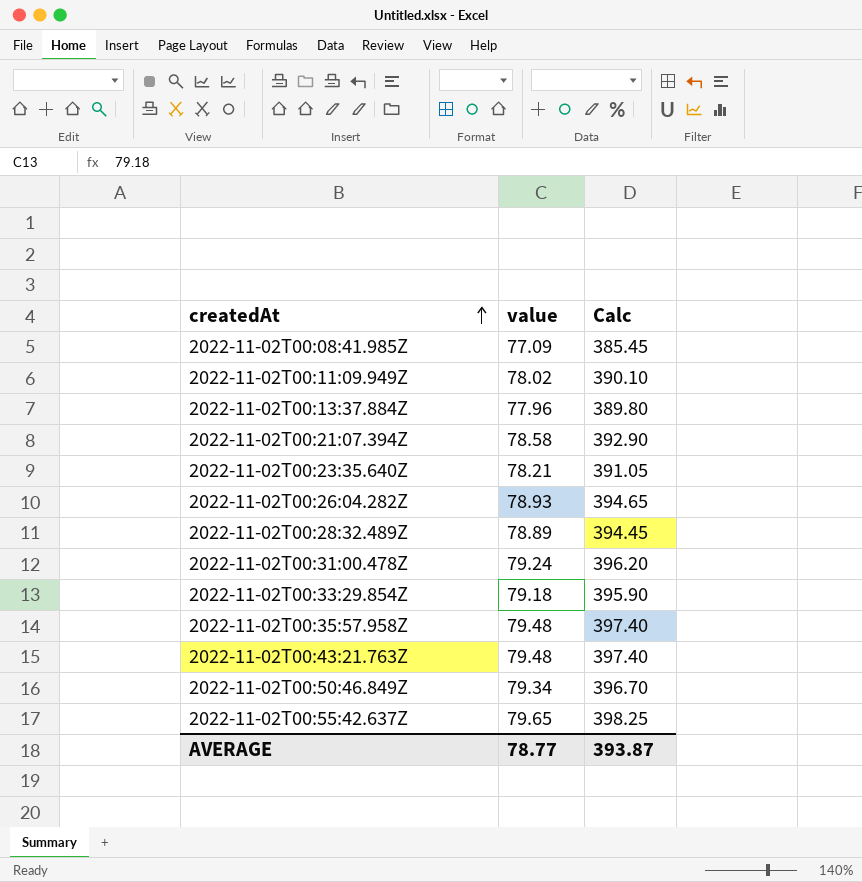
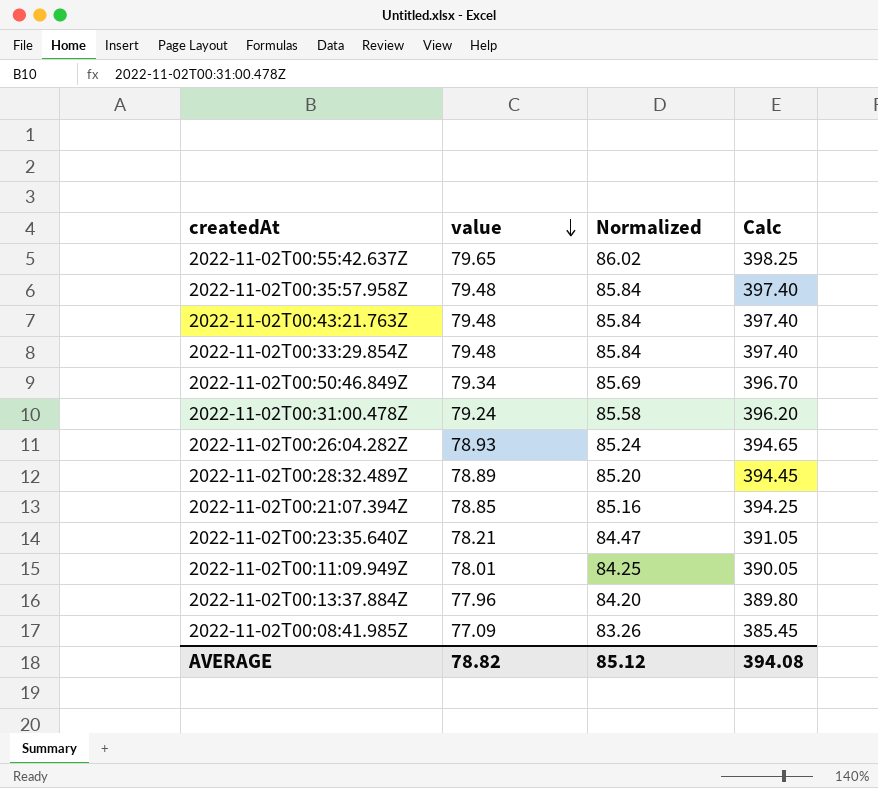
row order: createdAt ascending -> value descending
column Normalized | formula: none -> [value] * 1.08
2022-11-02T00:33:29.854Z | value: 79.18 -> 79.48
2022-11-02T00:33:29.854Z | Calc: 395.90 -> 397.40
2022-11-02T00:21:07.394Z | value: 78.58 -> 78.85
2022-11-02T00:21:07.394Z | Calc: 392.90 -> 394.25
2022-11-02T00:11:09.949Z | value: 78.02 -> 78.01
2022-11-02T00:11:09.949Z | Calc: 390.10 -> 390.05
AVERAGE | value: 78.77 -> 78.82
AVERAGE | Calc: 393.87 -> 394.08

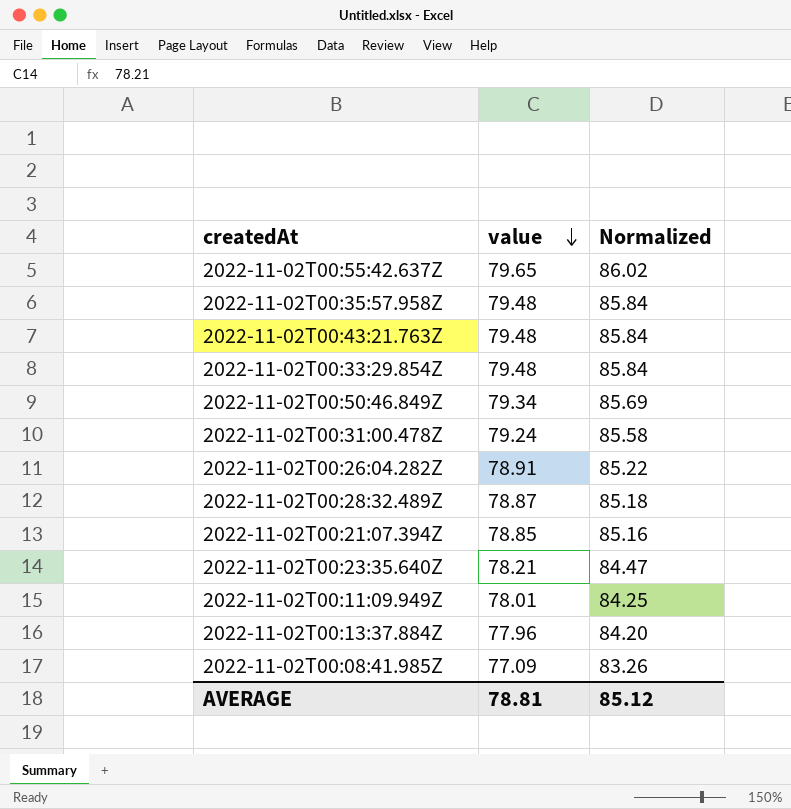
column Calc | formula: [value] * 5 -> none
2022-11-02T00:26:04.282Z | value: 78.93 -> 78.91
2022-11-02T00:26:04.282Z | Normalized: 85.24 -> 85.22
2022-11-02T00:28:32.489Z | value: 78.89 -> 78.87
2022-11-02T00:28:32.489Z | Normalized: 85.20 -> 85.18
AVERAGE | value: 78.82 -> 78.81

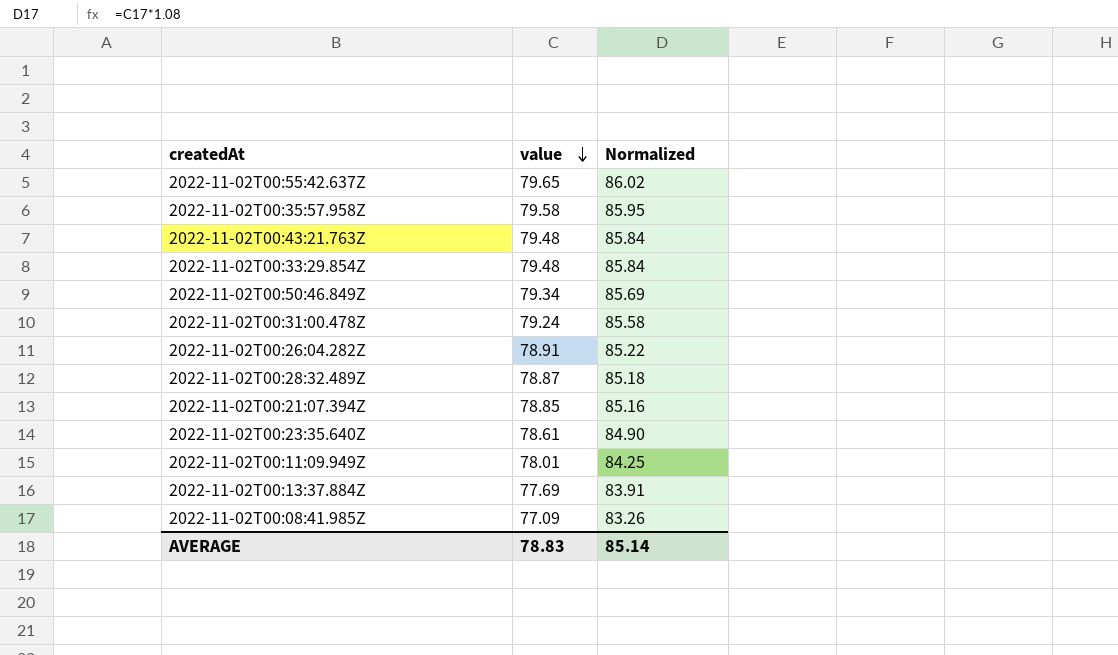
2022-11-02T00:35:57.958Z | value: 79.48 -> 79.58
2022-11-02T00:35:57.958Z | Normalized: 85.84 -> 85.95
2022-11-02T00:23:35.640Z | value: 78.21 -> 78.61
2022-11-02T00:23:35.640Z | Normalized: 84.47 -> 84.90
2022-11-02T00:13:37.884Z | value: 77.96 -> 77.69
2022-11-02T00:13:37.884Z | Normalized: 84.20 -> 83.91
AVERAGE | value: 78.81 -> 78.83
AVERAGE | Normalized: 85.12 -> 85.14

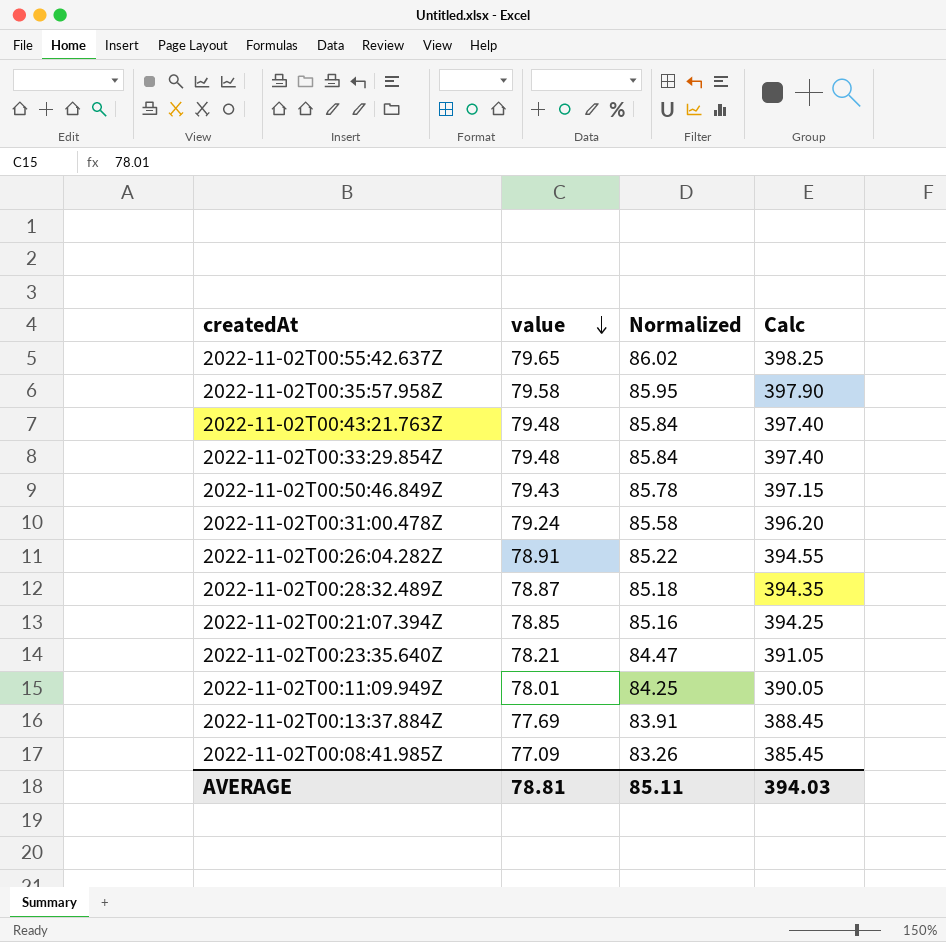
column Calc | formula: none -> [value] * 5
2022-11-02T00:50:46.849Z | value: 79.34 -> 79.43
2022-11-02T00:50:46.849Z | Normalized: 85.69 -> 85.78
2022-11-02T00:23:35.640Z | value: 78.61 -> 78.21
2022-11-02T00:23:35.640Z | Normalized: 84.90 -> 84.47
AVERAGE | value: 78.83 -> 78.81
AVERAGE | Normalized: 85.14 -> 85.11

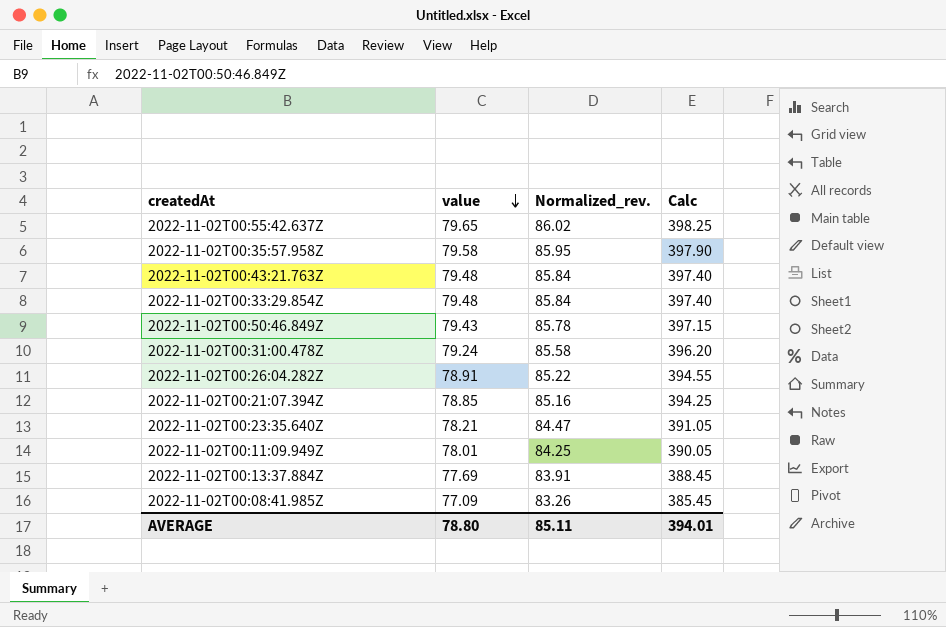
column name: Normalized -> Normalized_rev.
row 2022-11-02T00:28:32.489Z: 78.87 | 85.18 | 394.35 -> none
AVERAGE | value: 78.81 -> 78.80
AVERAGE | Calc: 394.03 -> 394.01

